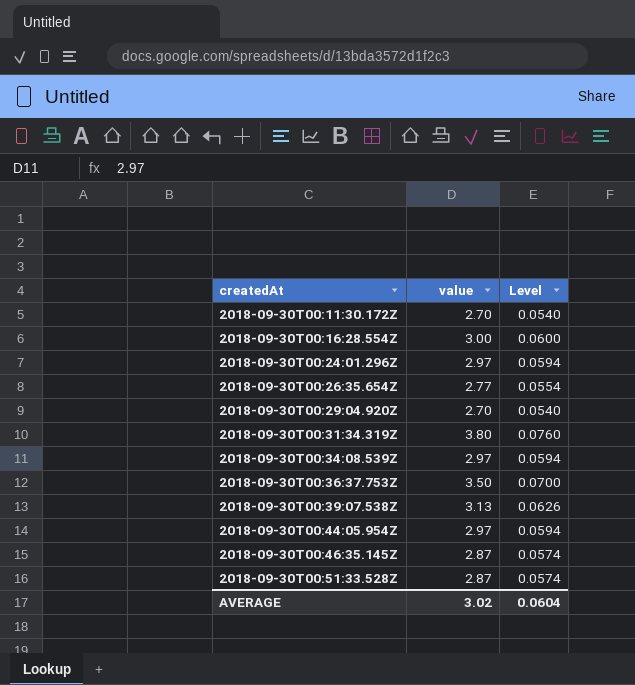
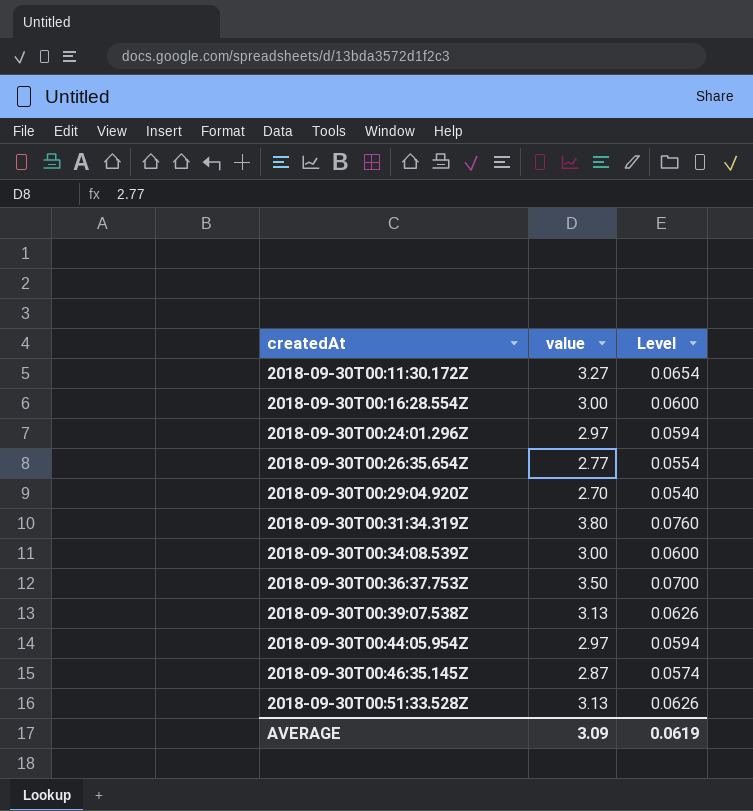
2018-09-30T00:11:30.172Z | value: 2.70 -> 3.27
2018-09-30T00:11:30.172Z | Level: 0.0540 -> 0.0654
2018-09-30T00:34:08.539Z | value: 2.97 -> 3.00
2018-09-30T00:34:08.539Z | Level: 0.0594 -> 0.0600
2018-09-30T00:51:33.528Z | value: 2.87 -> 3.13
2018-09-30T00:51:33.528Z | Level: 0.0574 -> 0.0626
AVERAGE | value: 3.02 -> 3.09
AVERAGE | Level: 0.0604 -> 0.0619

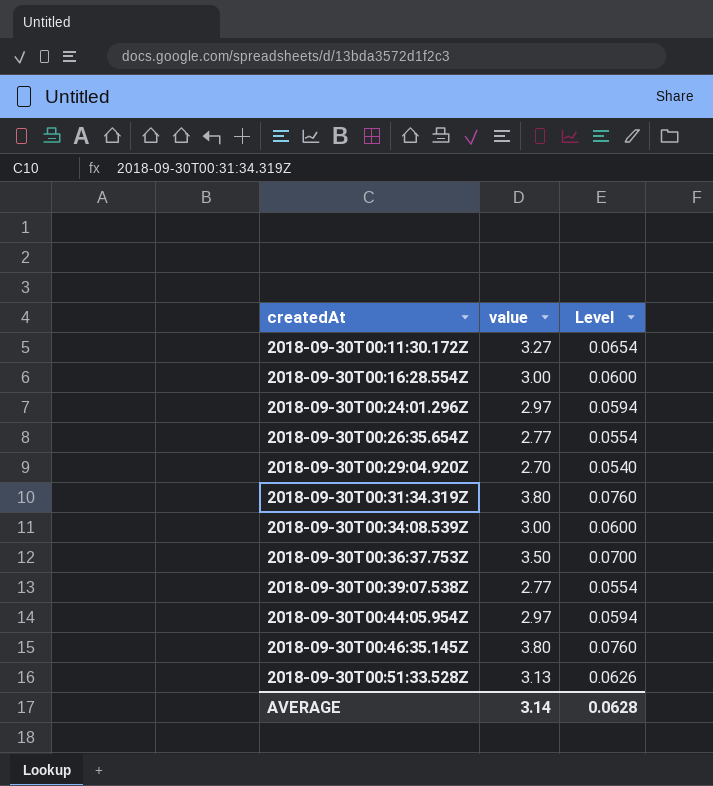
2018-09-30T00:39:07.538Z | value: 3.13 -> 2.77
2018-09-30T00:39:07.538Z | Level: 0.0626 -> 0.0554
2018-09-30T00:46:35.145Z | value: 2.87 -> 3.80
2018-09-30T00:46:35.145Z | Level: 0.0574 -> 0.0760
AVERAGE | value: 3.09 -> 3.14
AVERAGE | Level: 0.0619 -> 0.0628

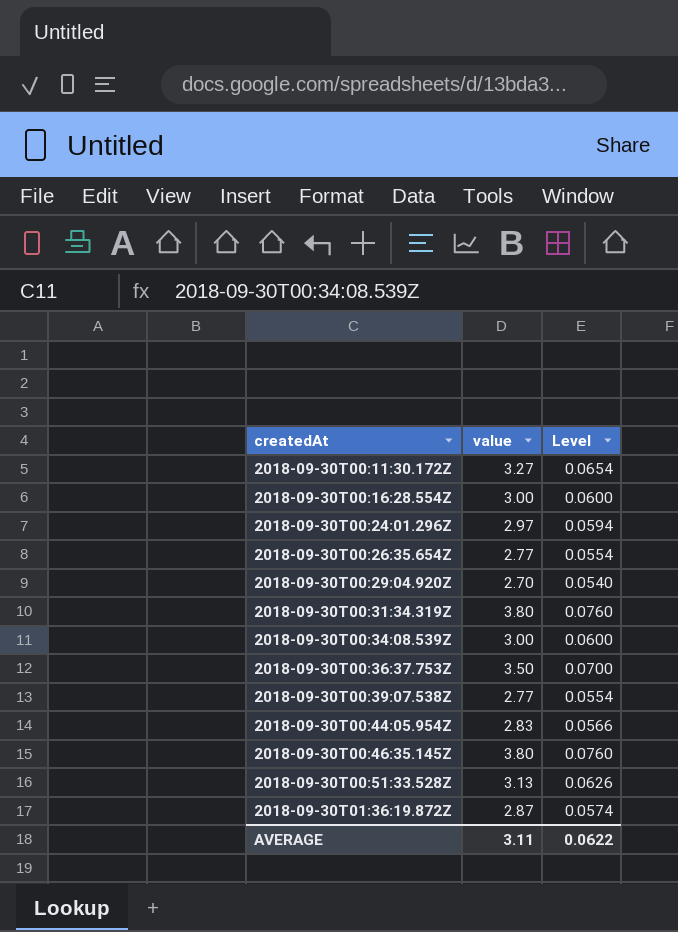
2018-09-30T00:44:05.954Z | value: 2.97 -> 2.83
2018-09-30T00:44:05.954Z | Level: 0.0594 -> 0.0566
row 2018-09-30T01:36:19.872Z: none -> 2.87 | 0.0574
AVERAGE | value: 3.14 -> 3.11
AVERAGE | Level: 0.0628 -> 0.0622

